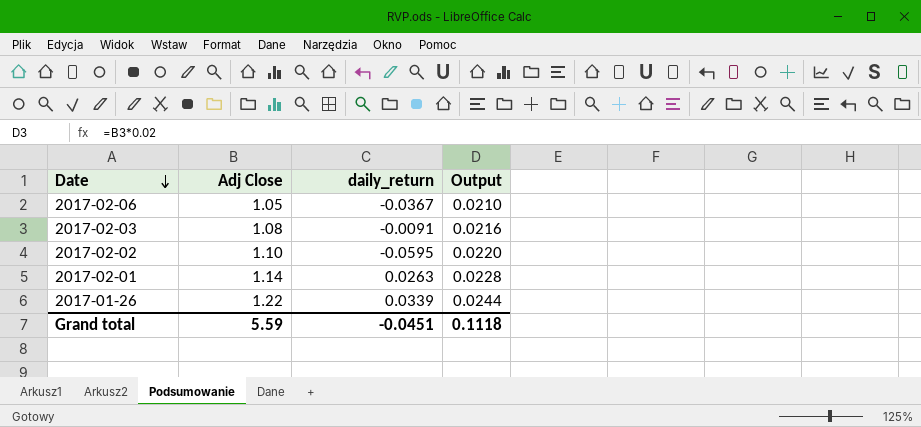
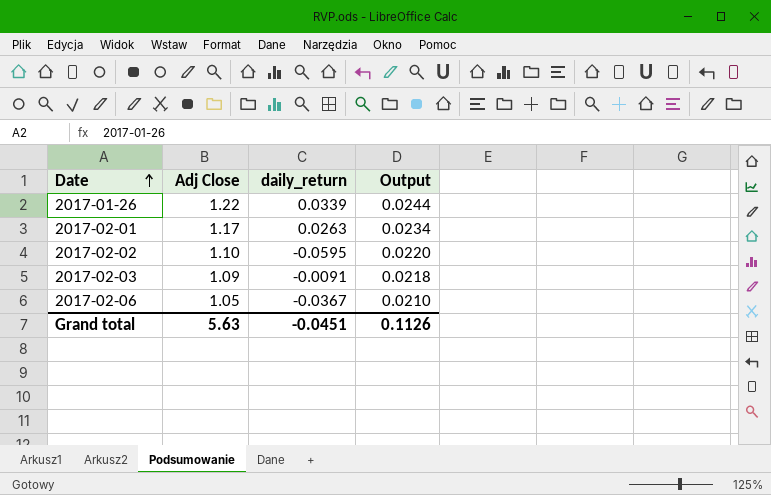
row order: Date descending -> Date ascending
2017-02-01 | Adj Close: 1.14 -> 1.17
2017-02-01 | Output: 0.0228 -> 0.0234
2017-02-03 | Adj Close: 1.08 -> 1.09
2017-02-03 | Output: 0.0216 -> 0.0218
Grand total | Adj Close: 5.59 -> 5.63
Grand total | Output: 0.1118 -> 0.1126

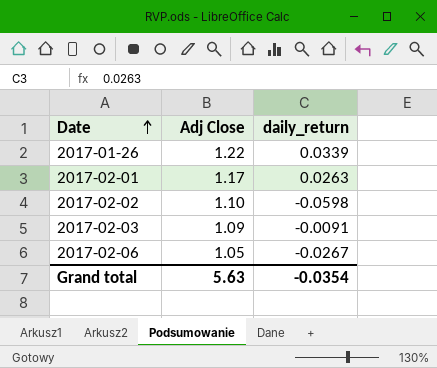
column Output | formula: [Adj Close] * 0.02 -> none
2017-02-02 | daily_return: -0.0595 -> -0.0598
2017-02-06 | daily_return: -0.0367 -> -0.0267
Grand total | daily_return: -0.0451 -> -0.0354

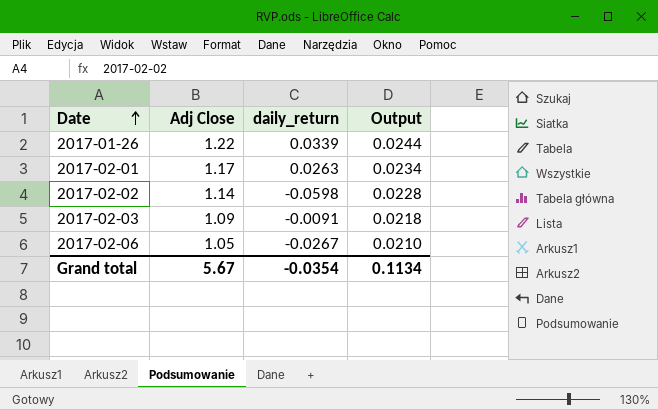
column Output | formula: none -> [Adj Close] * 0.02
2017-02-02 | Adj Close: 1.10 -> 1.14
Grand total | Adj Close: 5.63 -> 5.67

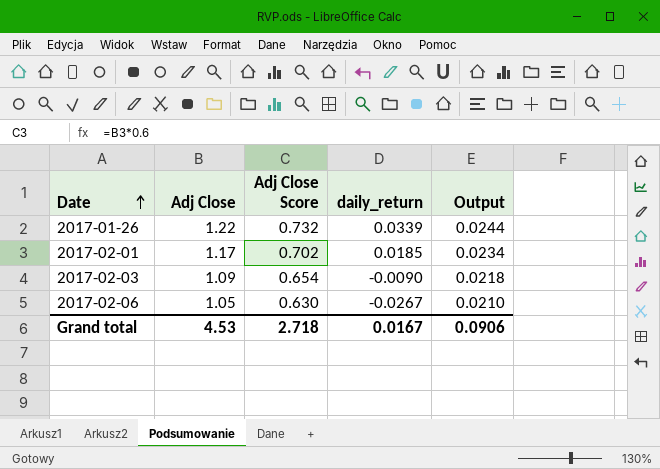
column Adj Close Score | formula: none -> [Adj Close] * 0.6
row 2017-02-02: 1.14 | -0.0598 | 0.0228 -> none
2017-02-01 | daily_return: 0.0263 -> 0.0185
2017-02-03 | daily_return: -0.0091 -> -0.0090
Grand total | Adj Close: 5.67 -> 4.53
Grand total | daily_return: -0.0354 -> 0.0167
Grand total | Output: 0.1134 -> 0.0906

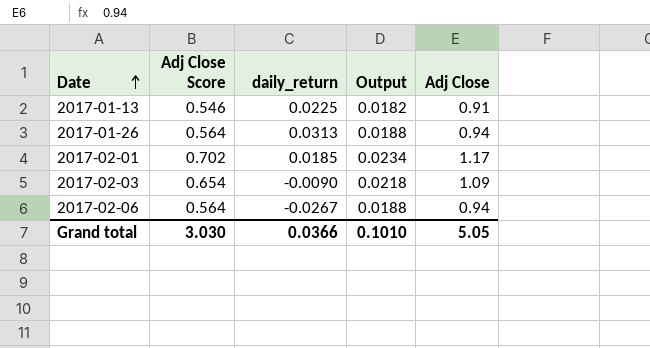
column Adj Close | position: 2 -> 5
row 2017-01-13: none -> 0.546 | 0.0225 | 0.0182 | 0.91
2017-01-26 | Adj Close Score: 0.732 -> 0.564
2017-01-26 | daily_return: 0.0339 -> 0.0313
2017-01-26 | Output: 0.0244 -> 0.0188
2017-01-26 | Adj Close: 1.22 -> 0.94
2017-02-06 | Adj Close Score: 0.630 -> 0.564
2017-02-06 | Output: 0.0210 -> 0.0188
2017-02-06 | Adj Close: 1.05 -> 0.94
Grand total | Adj Close Score: 2.718 -> 3.030
Grand total | daily_return: 0.0167 -> 0.0366
Grand total | Output: 0.0906 -> 0.1010
Grand total | Adj Close: 4.53 -> 5.05

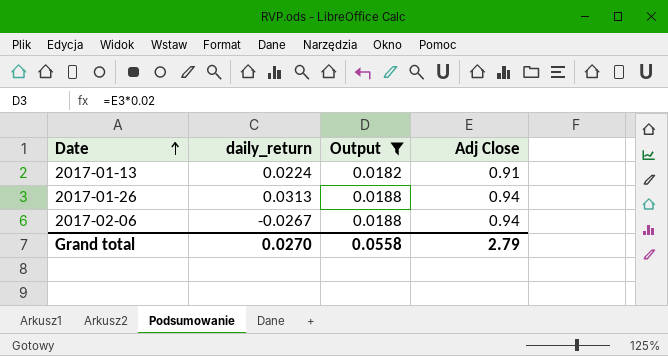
filter: none -> Output <= 0.0188
column Adj Close Score | formula: [Adj Close] * 0.6 -> none
2017-01-13 | daily_return: 0.0225 -> 0.0224
Grand total | daily_return: 0.0366 -> 0.0270
Grand total | Output: 0.1010 -> 0.0558
Grand total | Adj Close: 5.05 -> 2.79

